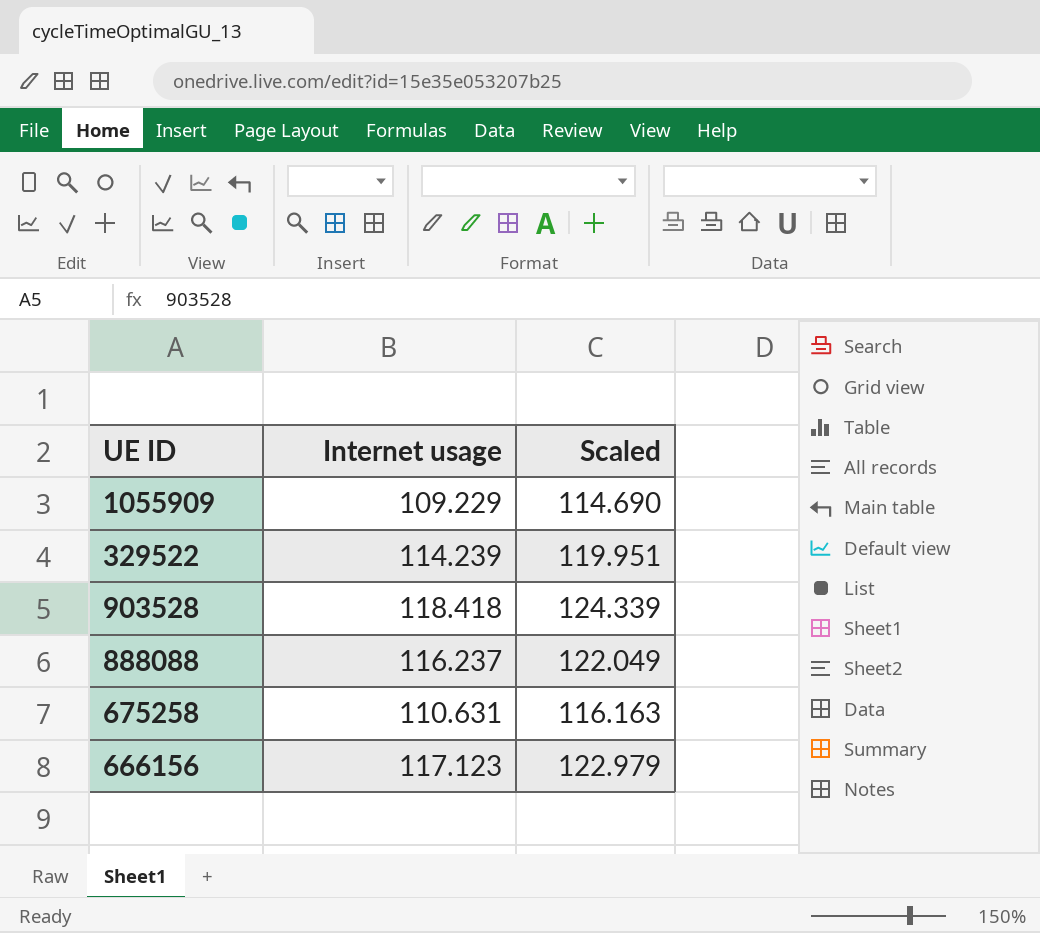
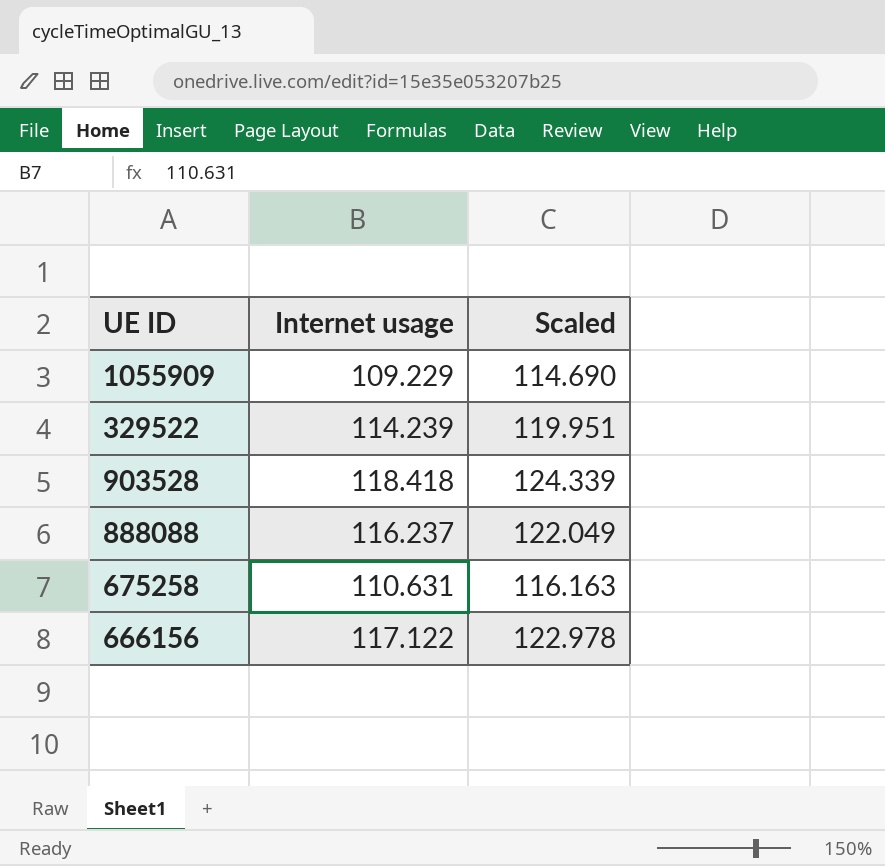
666156 | Internet usage: 117.123 -> 117.122
666156 | Scaled: 122.979 -> 122.978

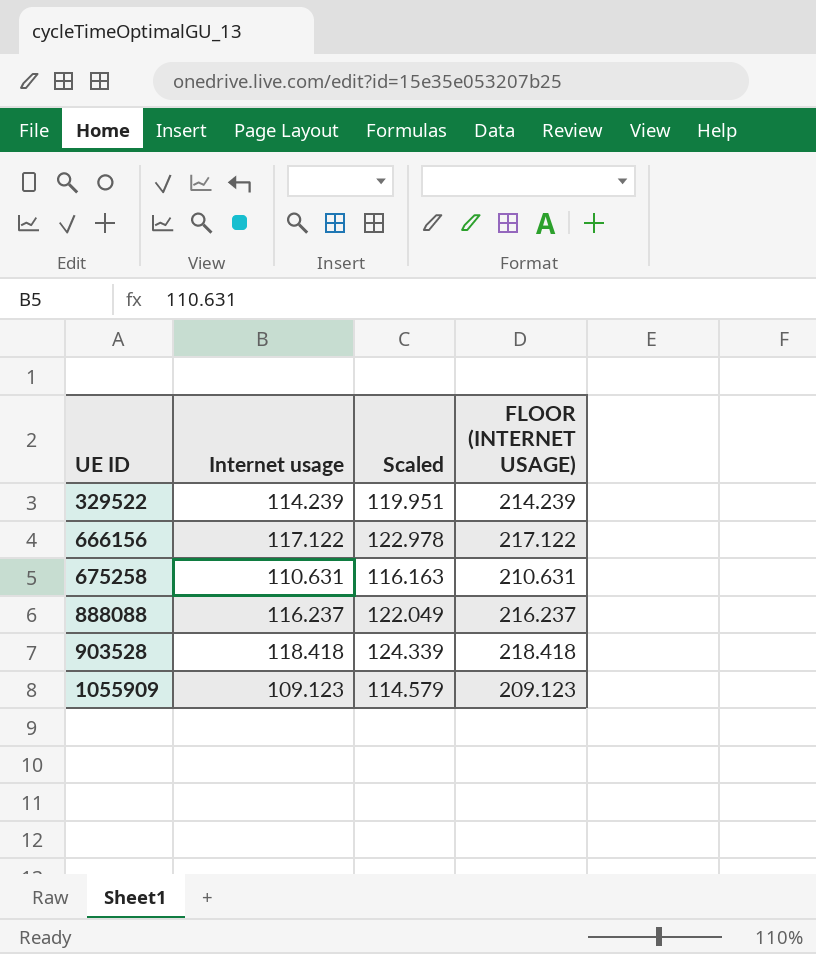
row order: none -> UE ID ascending
column FLOOR (INTERNET USAGE) | formula: none -> [Internet usage] + 100
1055909 | Internet usage: 109.229 -> 109.123
1055909 | Scaled: 114.690 -> 114.579

